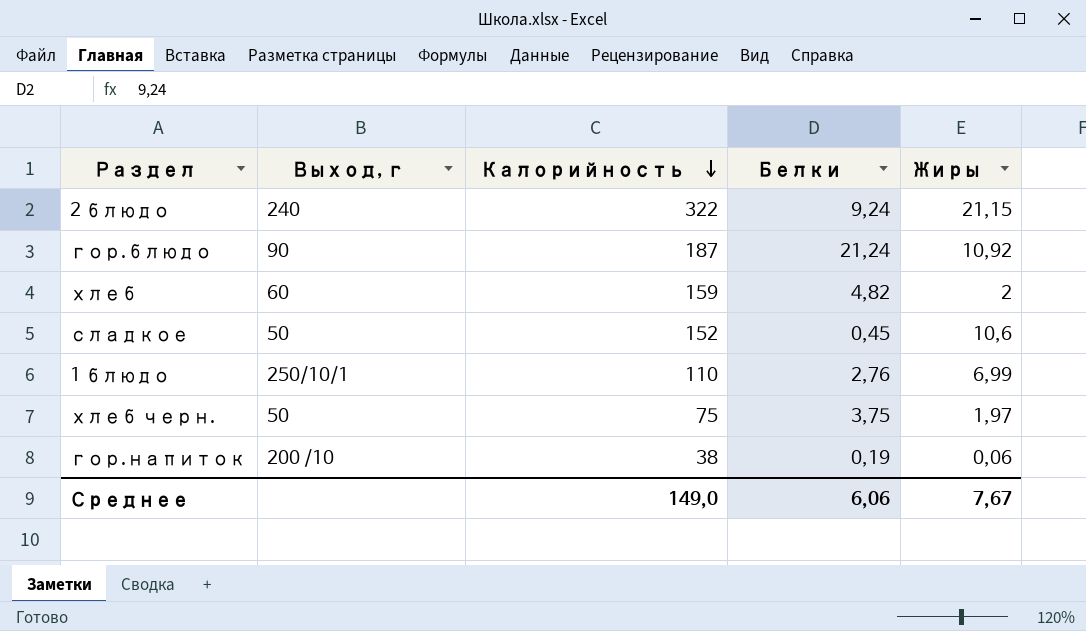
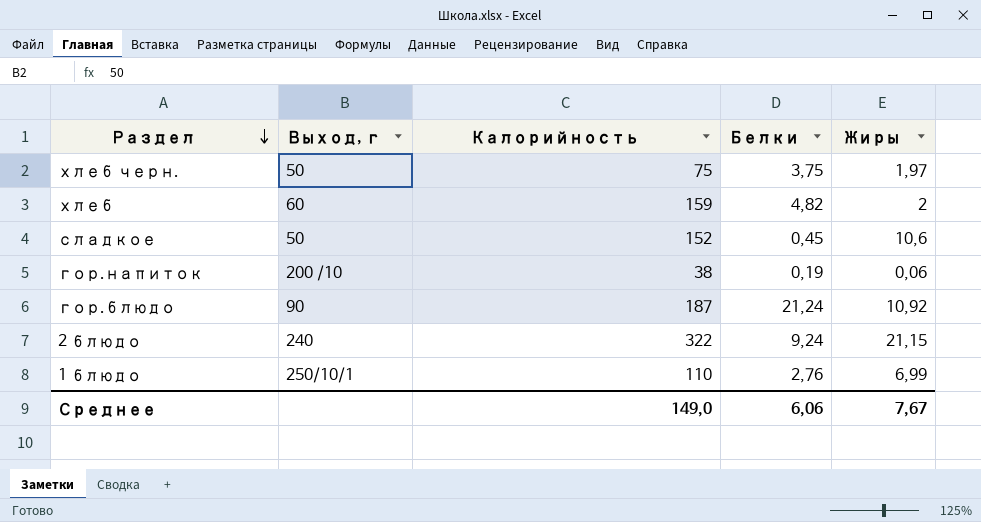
row order: Калорийность descending -> Раздел descending

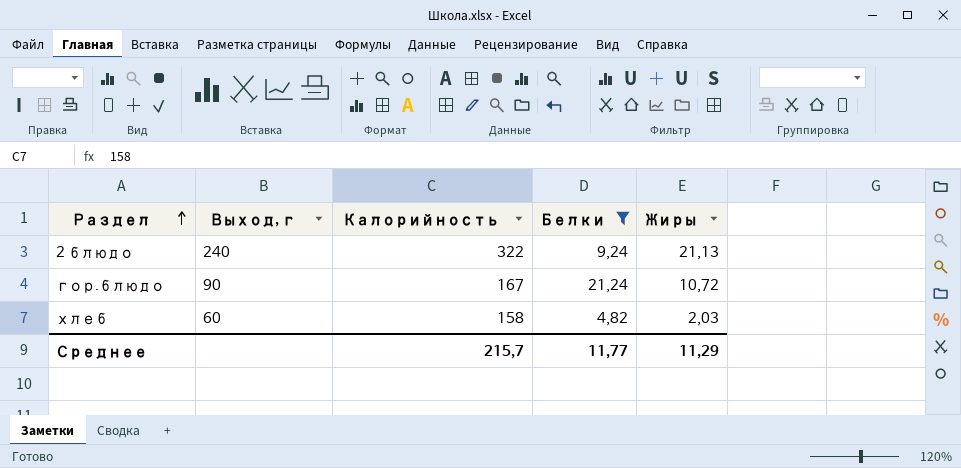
filter: none -> Белки >= 4,82
row order: Раздел descending -> Раздел ascending
2 блюдо | Жиры: 21,15 -> 21,13
гор.блюдо | Калорийность: 187 -> 167
гор.блюдо | Жиры: 10,92 -> 10,72
хлеб | Калорийность: 159 -> 158
хлеб | Жиры: 2 -> 2,03
Среднее | Калорийность: 149,0 -> 215,7
Среднее | Белки: 6,06 -> 11,77
Среднее | Жиры: 7,67 -> 11,29

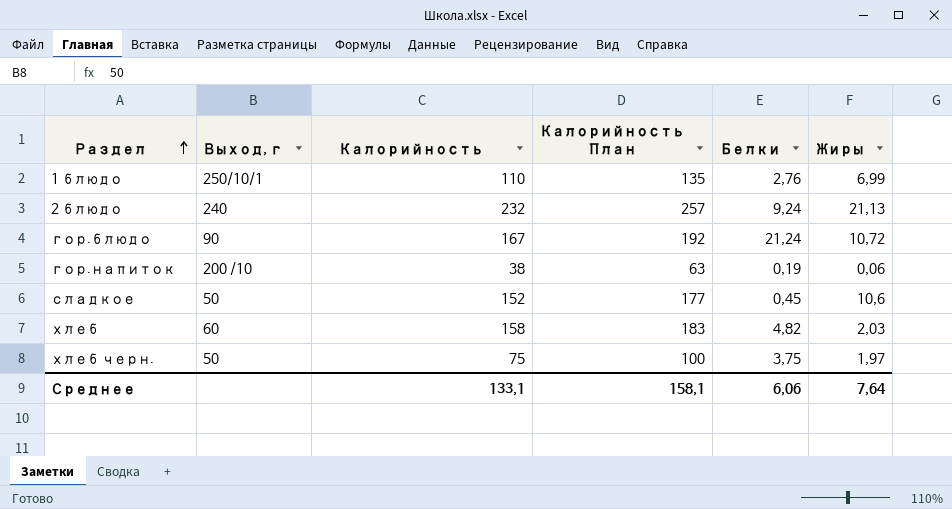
filter: Белки >= 4,82 -> none
column Калорийность План | formula: none -> [Калорийность] + 25
2 блюдо | Калорийность: 322 -> 232
Среднее | Калорийность: 215,7 -> 133,1
Среднее | Белки: 11,77 -> 6,06
Среднее | Жиры: 11,29 -> 7,64

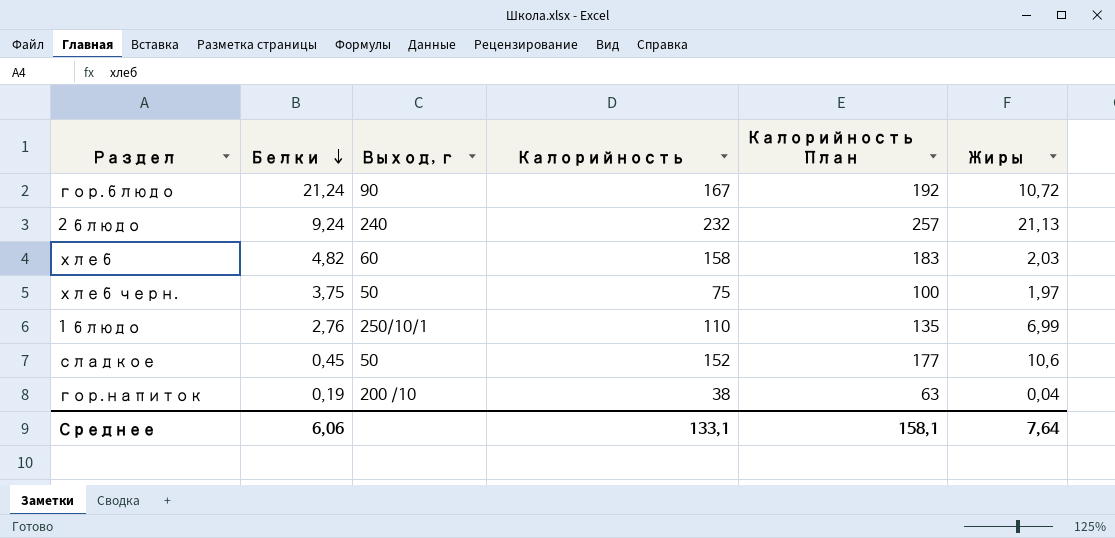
row order: Раздел ascending -> Белки descending
column Белки | position: 5 -> 2
гор.напиток | Жиры: 0,06 -> 0,04

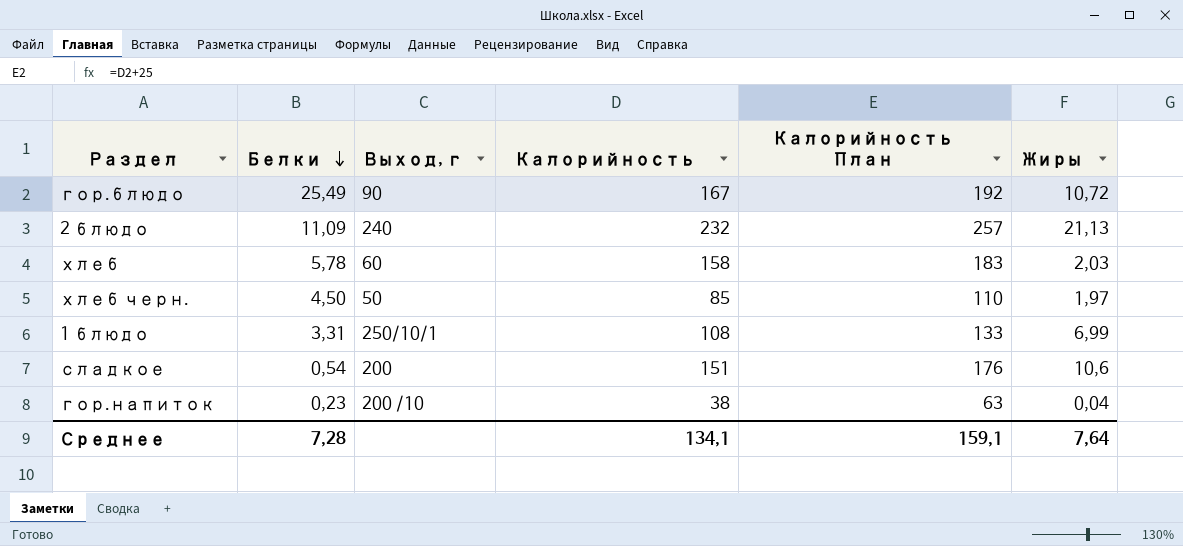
гор.блюдо | Белки: 21,24 -> 25,49
2 блюдо | Белки: 9,24 -> 11,09
хлеб | Белки: 4,82 -> 5,78
хлеб черн. | Белки: 3,75 -> 4,50
хлеб черн. | Калорийность: 75 -> 85
хлеб черн. | Калорийность План: 100 -> 110
1 блюдо | Белки: 2,76 -> 3,31
1 блюдо | Калорийность: 110 -> 108
1 блюдо | Калорийность План: 135 -> 133
сладкое | Белки: 0,45 -> 0,54
сладкое | Выход, г: 50 -> 200
сладкое | Калорийность: 152 -> 151
сладкое | Калорийность План: 177 -> 176
гор.напиток | Белки: 0,19 -> 0,23
Среднее | Белки: 6,06 -> 7,28
Среднее | Калорийность: 133,1 -> 134,1
Среднее | Калорийность План: 158,1 -> 159,1

